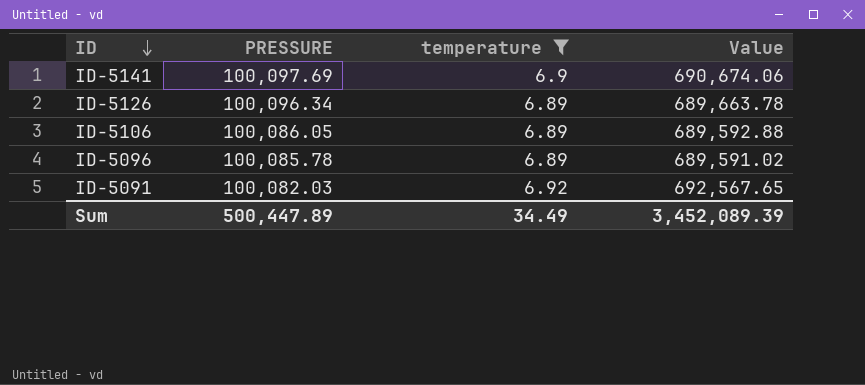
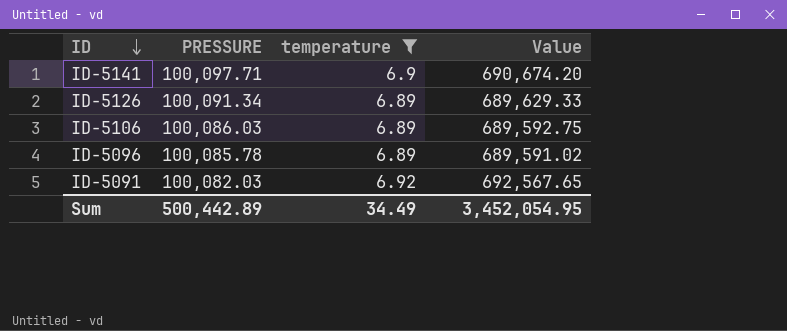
ID-5141 | PRESSURE: 100,097.69 -> 100,097.71
ID-5141 | Value: 690,674.06 -> 690,674.20
ID-5126 | PRESSURE: 100,096.34 -> 100,091.34
ID-5126 | Value: 689,663.78 -> 689,629.33
ID-5106 | PRESSURE: 100,086.05 -> 100,086.03
ID-5106 | Value: 689,592.88 -> 689,592.75
Sum | PRESSURE: 500,447.89 -> 500,442.89
Sum | Value: 3,452,089.39 -> 3,452,054.95

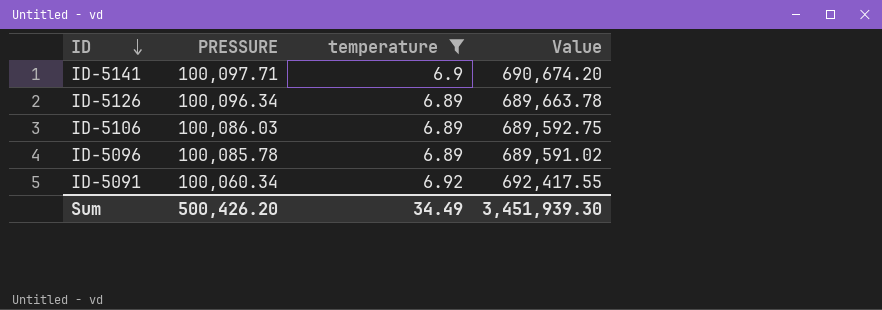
ID-5126 | PRESSURE: 100,091.34 -> 100,096.34
ID-5126 | Value: 689,629.33 -> 689,663.78
ID-5091 | PRESSURE: 100,082.03 -> 100,060.34
ID-5091 | Value: 692,567.65 -> 692,417.55
Sum | PRESSURE: 500,442.89 -> 500,426.20
Sum | Value: 3,452,054.95 -> 3,451,939.30

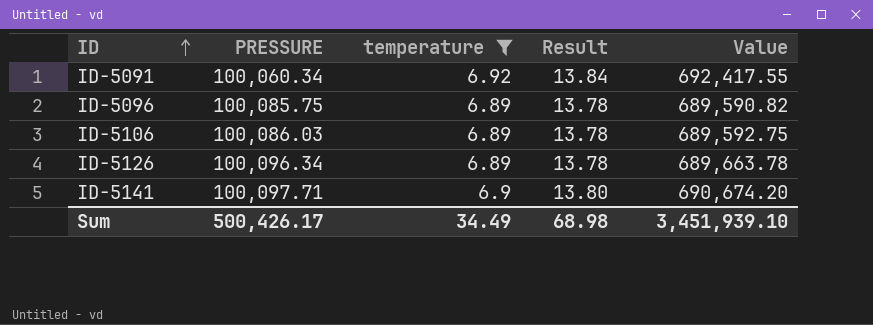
row order: ID descending -> ID ascending
column Result | formula: none -> [temperature] * 2
ID-5096 | PRESSURE: 100,085.78 -> 100,085.75
ID-5096 | Value: 689,591.02 -> 689,590.82
Sum | PRESSURE: 500,426.20 -> 500,426.17
Sum | Value: 3,451,939.30 -> 3,451,939.10

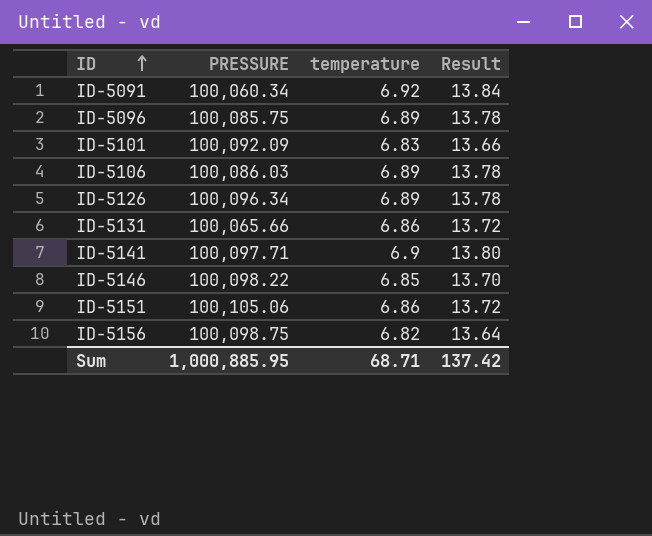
filter: temperature >= 6.89 -> none
column Value | formula: [PRESSURE] * [temperature] -> none
Sum | PRESSURE: 500,426.17 -> 1,000,885.95
Sum | temperature: 34.49 -> 68.71
Sum | Result: 68.98 -> 137.42

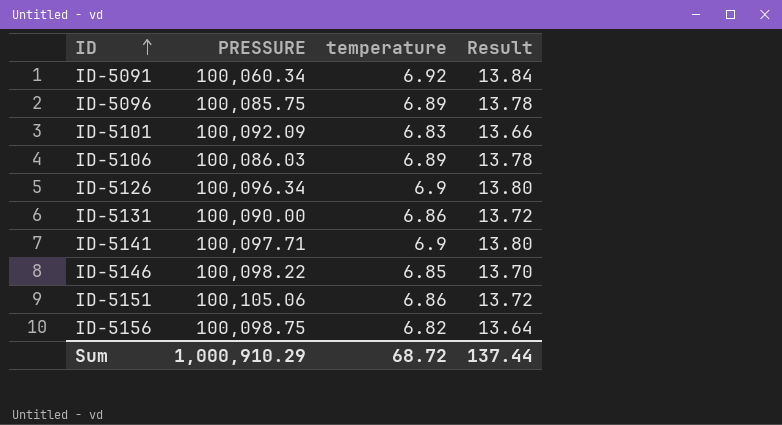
ID-5126 | temperature: 6.89 -> 6.9
ID-5126 | Result: 13.78 -> 13.80
ID-5131 | PRESSURE: 100,065.66 -> 100,090.00
Sum | PRESSURE: 1,000,885.95 -> 1,000,910.29
Sum | temperature: 68.71 -> 68.72
Sum | Result: 137.42 -> 137.44

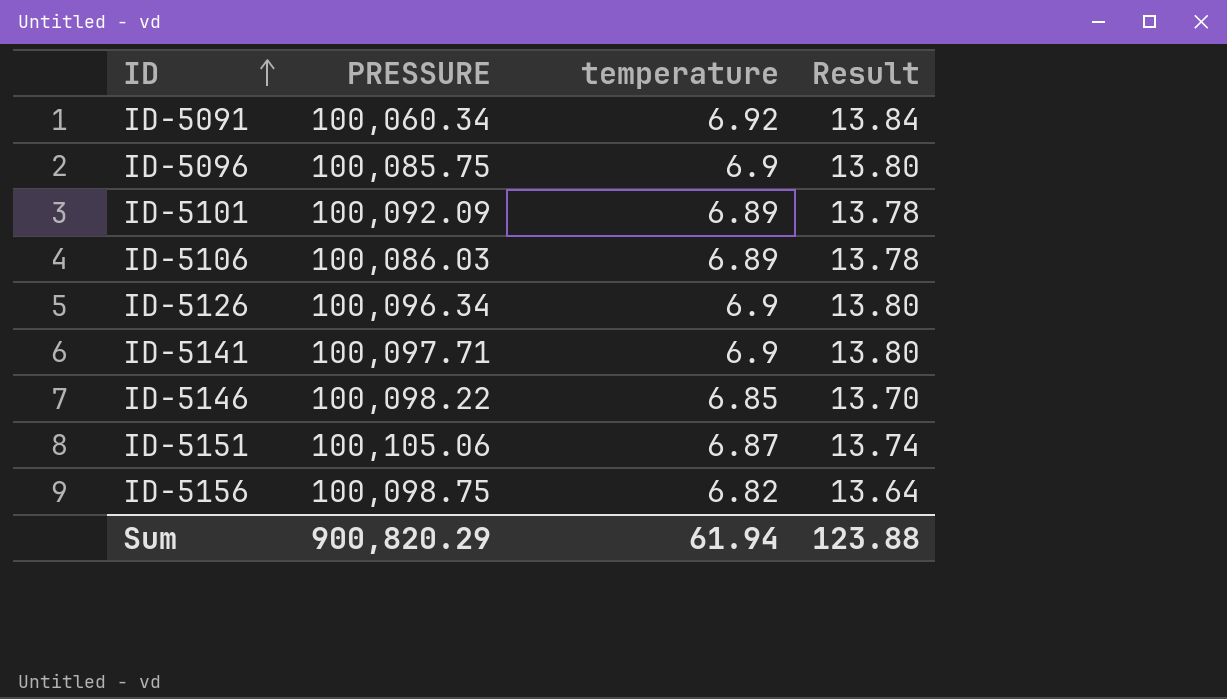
row ID-5131: 100,090.00 | 6.86 | 13.72 -> none
ID-5096 | temperature: 6.89 -> 6.9
ID-5096 | Result: 13.78 -> 13.80
ID-5101 | temperature: 6.83 -> 6.89
ID-5101 | Result: 13.66 -> 13.78
ID-5151 | temperature: 6.86 -> 6.87
ID-5151 | Result: 13.72 -> 13.74
Sum | PRESSURE: 1,000,910.29 -> 900,820.29
Sum | temperature: 68.72 -> 61.94
Sum | Result: 137.44 -> 123.88

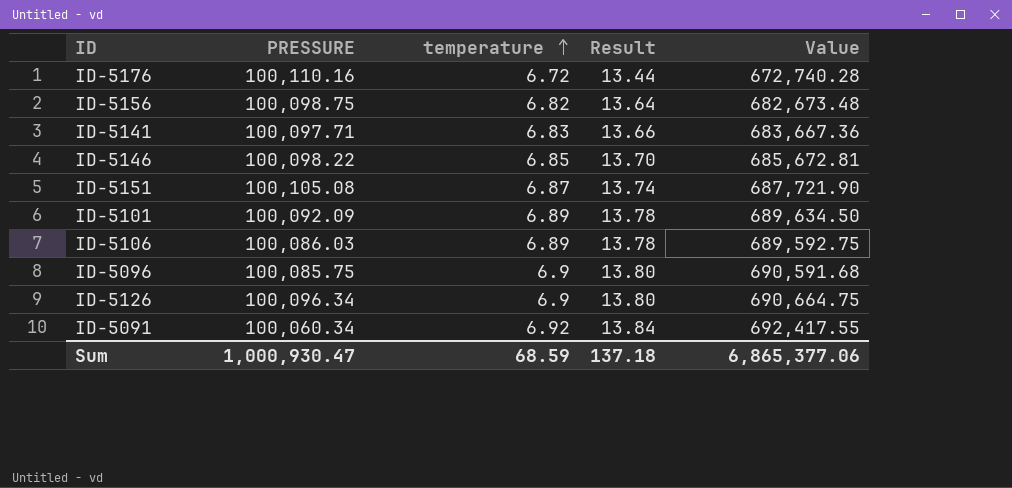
row order: ID ascending -> temperature ascending
column Value | formula: none -> [PRESSURE] * [temperature]
row ID-5176: none -> 100,110.16 | 6.72 | 13.44 | 672,740.28
ID-5141 | temperature: 6.9 -> 6.83
ID-5141 | Result: 13.80 -> 13.66
ID-5151 | PRESSURE: 100,105.06 -> 100,105.08
Sum | PRESSURE: 900,820.29 -> 1,000,930.47
Sum | temperature: 61.94 -> 68.59
Sum | Result: 123.88 -> 137.18

